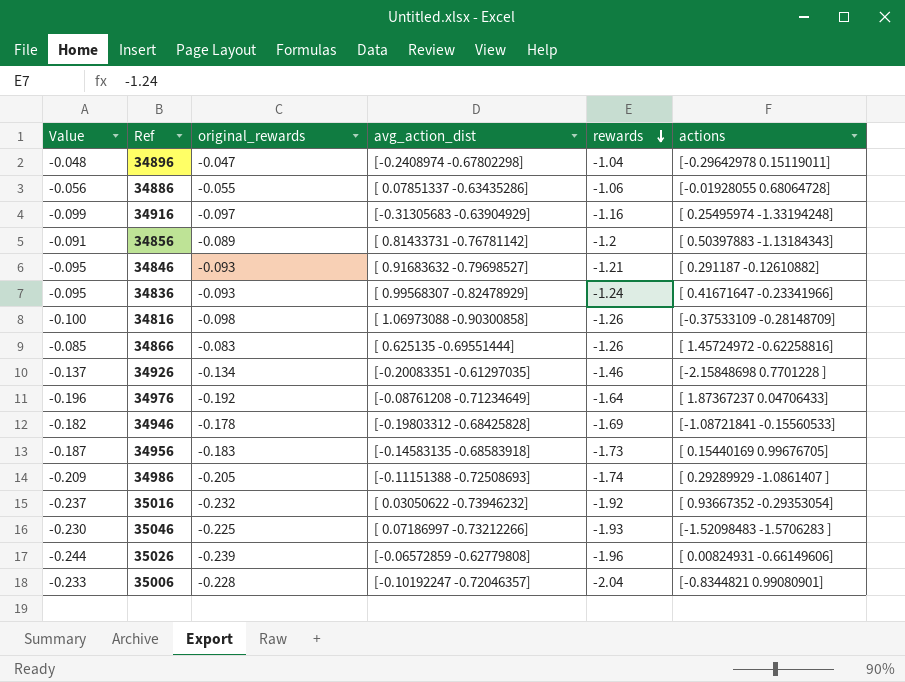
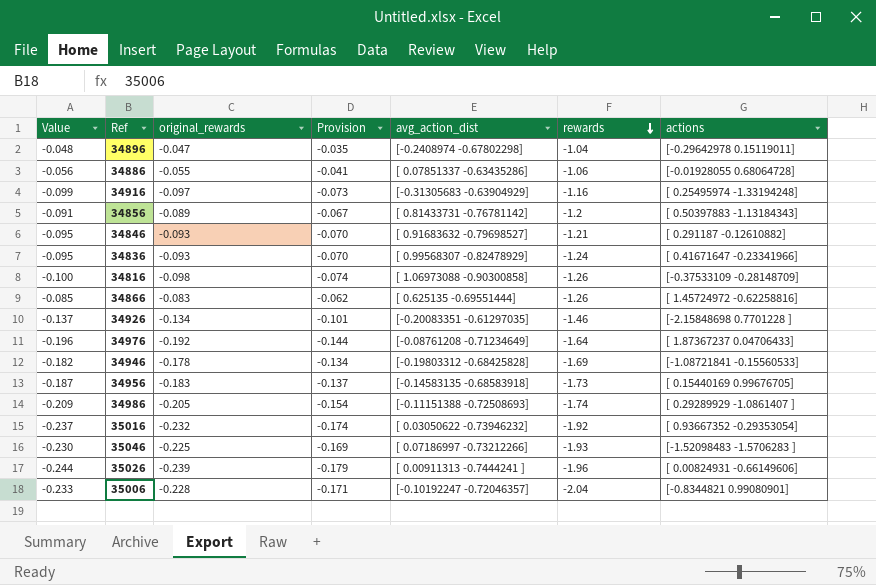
column Provision | formula: none -> [original_rewards] * 0.75
35026 | avg_action_dist: [-0.06572859 -0.62779808] -> [ 0.00911313 -0.7444241 ]

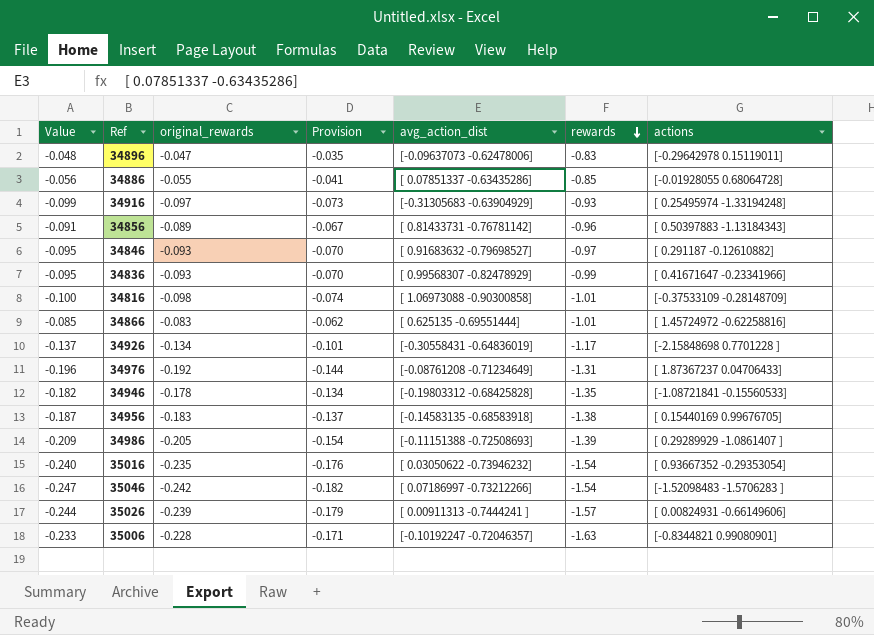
34896 | avg_action_dist: [-0.2408974 -0.67802298] -> [-0.09637073 -0.62478006]
34896 | rewards: -1.04 -> -0.83
34886 | rewards: -1.06 -> -0.85
34916 | rewards: -1.16 -> -0.93
34856 | rewards: -1.2 -> -0.96
34846 | rewards: -1.21 -> -0.97
34836 | rewards: -1.24 -> -0.99
34816 | rewards: -1.26 -> -1.01
34866 | rewards: -1.26 -> -1.01
34926 | avg_action_dist: [-0.20083351 -0.61297035] -> [-0.30558431 -0.64836019]
34926 | rewards: -1.46 -> -1.17
34976 | rewards: -1.64 -> -1.31
34946 | rewards: -1.69 -> -1.35
34956 | rewards: -1.73 -> -1.38
34986 | rewards: -1.74 -> -1.39
35016 | Value: -0.237 -> -0.240
35016 | original_rewards: -0.232 -> -0.235
35016 | Provision: -0.174 -> -0.176
35016 | rewards: -1.92 -> -1.54
35046 | Value: -0.230 -> -0.247
35046 | original_rewards: -0.225 -> -0.242
35046 | Provision: -0.169 -> -0.182
35046 | rewards: -1.93 -> -1.54
35026 | rewards: -1.96 -> -1.57
35006 | rewards: -2.04 -> -1.63

